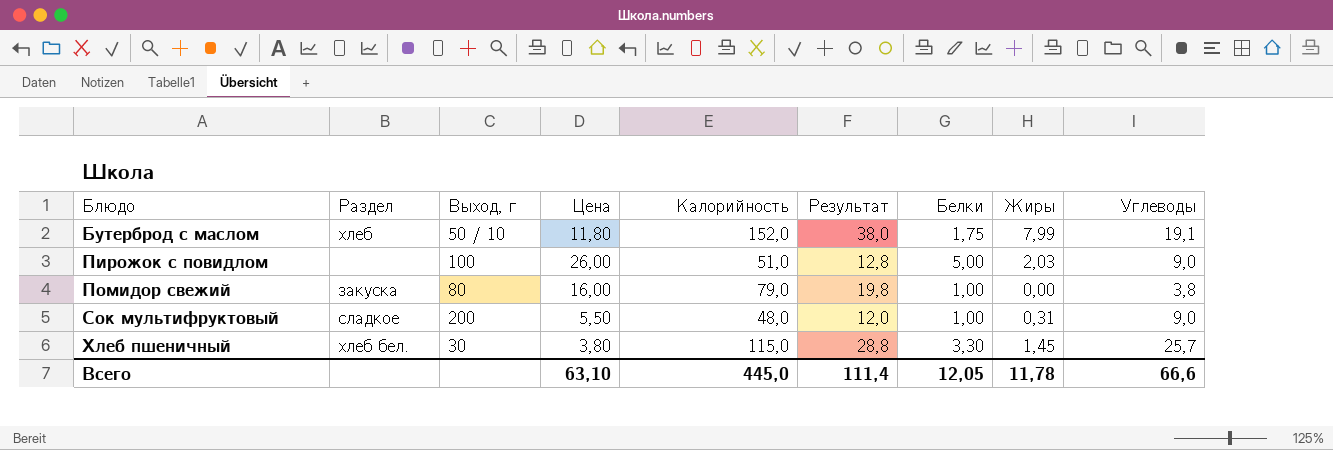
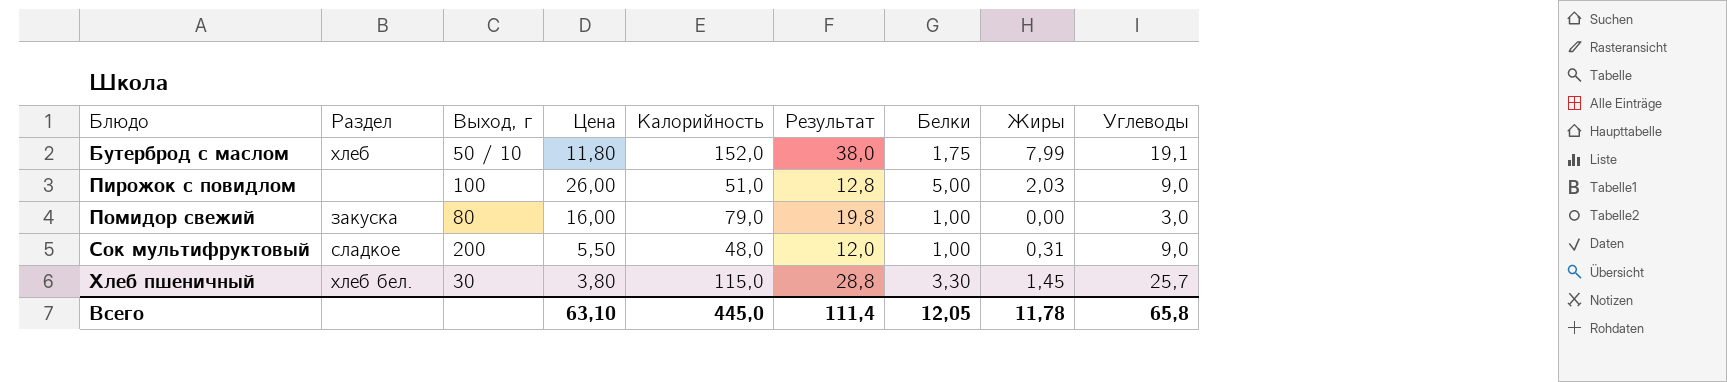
Помидор свежий | Углеводы: 3,8 -> 3,0
Всего | Углеводы: 66,6 -> 65,8

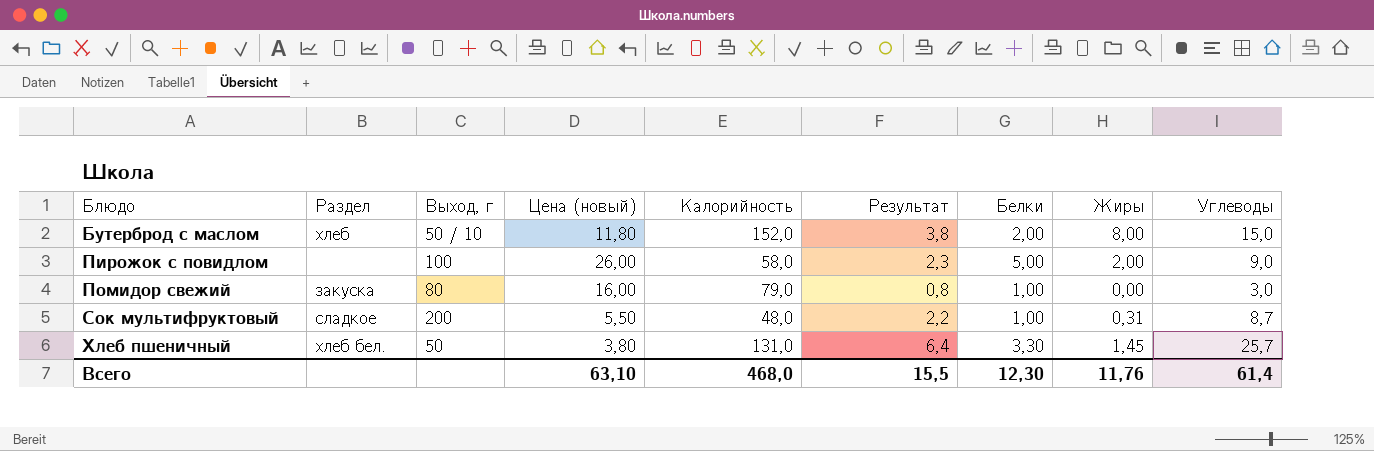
column name: Цена -> Цена (новый)
column Результат | formula: [Калорийность] * 0,25 -> [Углеводы] * 0,25
Бутерброд с маслом | Белки: 1,75 -> 2,00
Бутерброд с маслом | Жиры: 7,99 -> 8,00
Бутерброд с маслом | Углеводы: 19,1 -> 15,0
Пирожок с повидлом | Калорийность: 51,0 -> 58,0
Пирожок с повидлом | Жиры: 2,03 -> 2,00
Сок мультифруктовый | Углеводы: 9,0 -> 8,7
Хлеб пшеничный | Выход, г: 30 -> 50
Хлеб пшеничный | Калорийность: 115,0 -> 131,0
Всего | Калорийность: 445,0 -> 468,0
Всего | Результат: 111,4 -> 15,5
Всего | Белки: 12,05 -> 12,30
Всего | Жиры: 11,78 -> 11,76
Всего | Углеводы: 65,8 -> 61,4

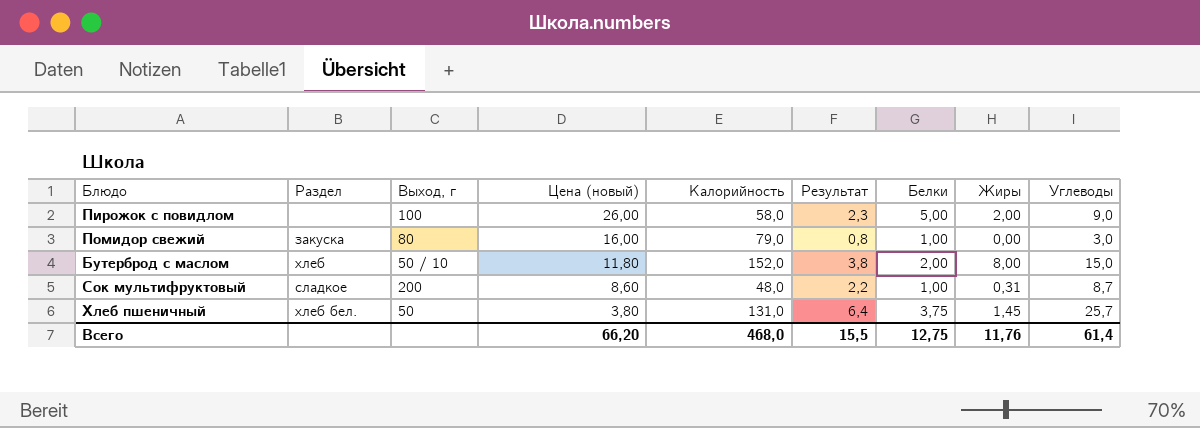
row order: Блюдо ascending -> Цена (новый) descending
Сок мультифруктовый | Цена (новый): 5,50 -> 8,60
Хлеб пшеничный | Белки: 3,30 -> 3,75
Всего | Цена (новый): 63,10 -> 66,20
Всего | Белки: 12,30 -> 12,75

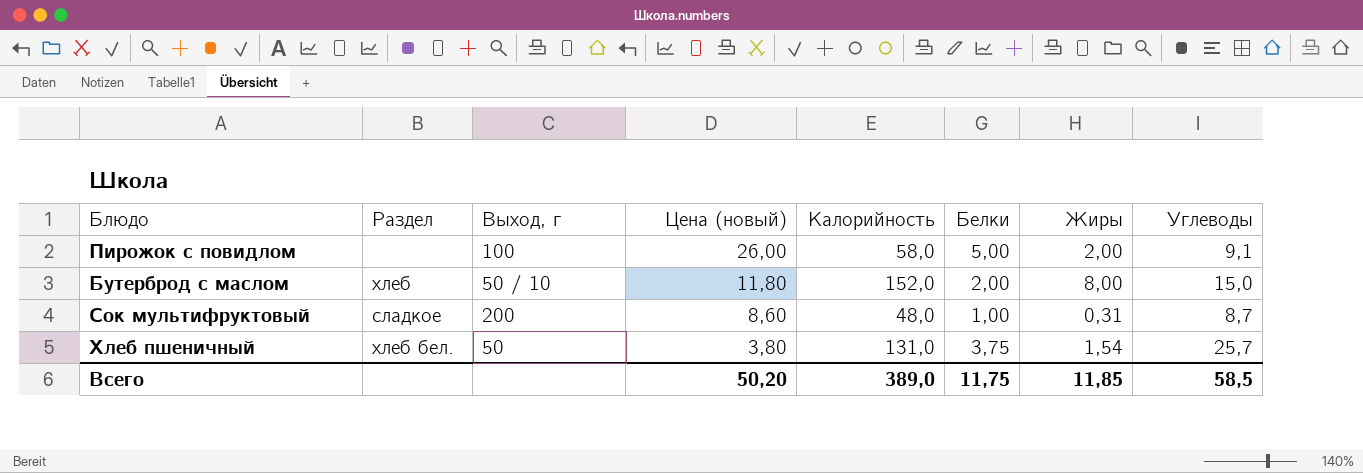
column Результат | formula: [Углеводы] * 0,25 -> none
row Помидор свежий: закуска | 80 | 16,00 | 79,0 | 0,8 | 1,00 | 0,00 | 3,0 -> none
Пирожок с повидлом | Углеводы: 9,0 -> 9,1
Хлеб пшеничный | Жиры: 1,45 -> 1,54
Всего | Цена (новый): 66,20 -> 50,20
Всего | Калорийность: 468,0 -> 389,0
Всего | Белки: 12,75 -> 11,75
Всего | Жиры: 11,76 -> 11,85
Всего | Углеводы: 61,4 -> 58,5

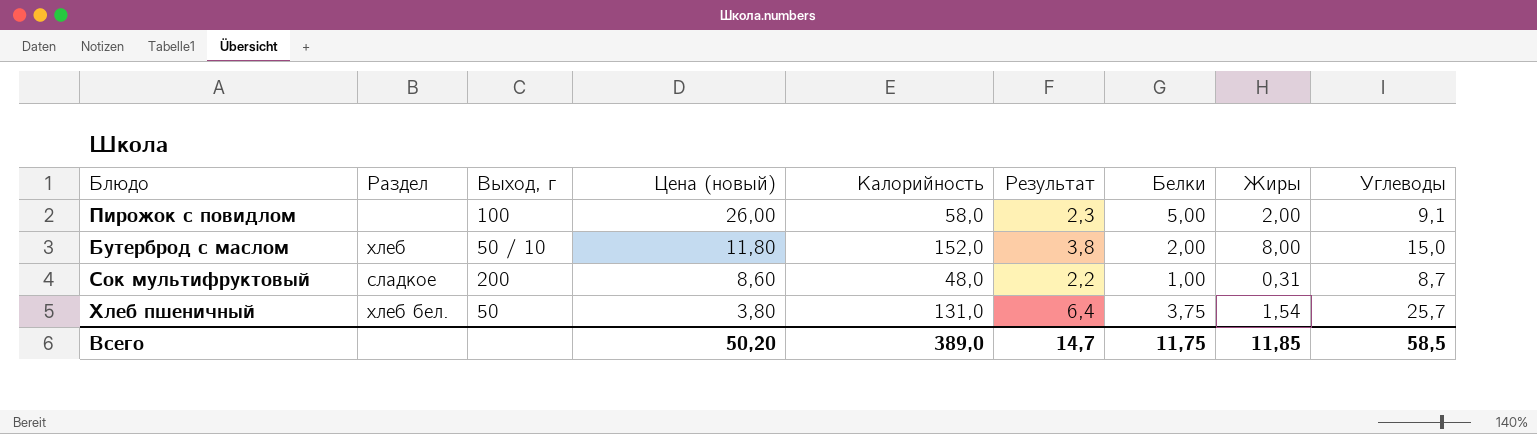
column Результат | formula: none -> [Углеводы] * 0,25

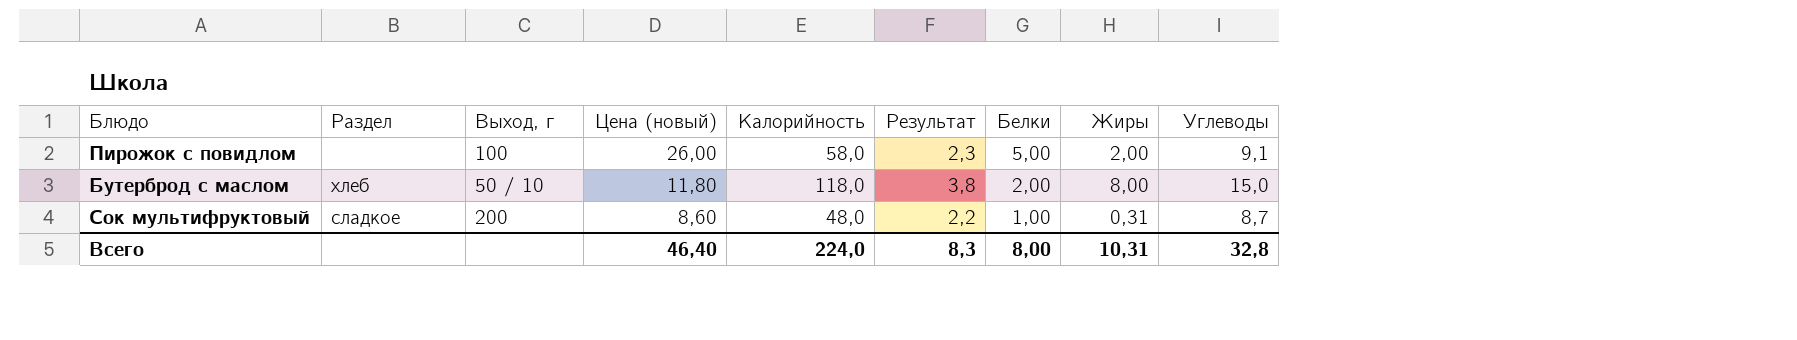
row Хлеб пшеничный: хлеб бел. | 50 | 3,80 | 131,0 | 6,4 | 3,75 | 1,54 | 25,7 -> none
Бутерброд с маслом | Калорийность: 152,0 -> 118,0
Всего | Цена (новый): 50,20 -> 46,40
Всего | Калорийность: 389,0 -> 224,0
Всего | Результат: 14,7 -> 8,3
Всего | Белки: 11,75 -> 8,00
Всего | Жиры: 11,85 -> 10,31
Всего | Углеводы: 58,5 -> 32,8

